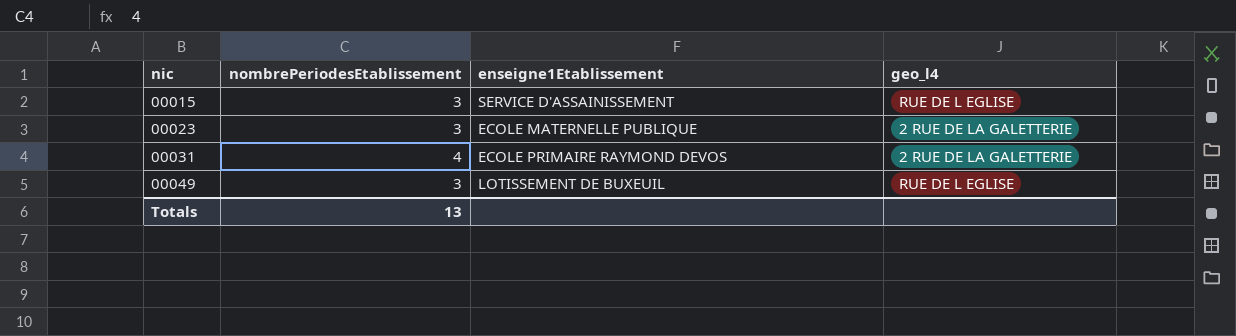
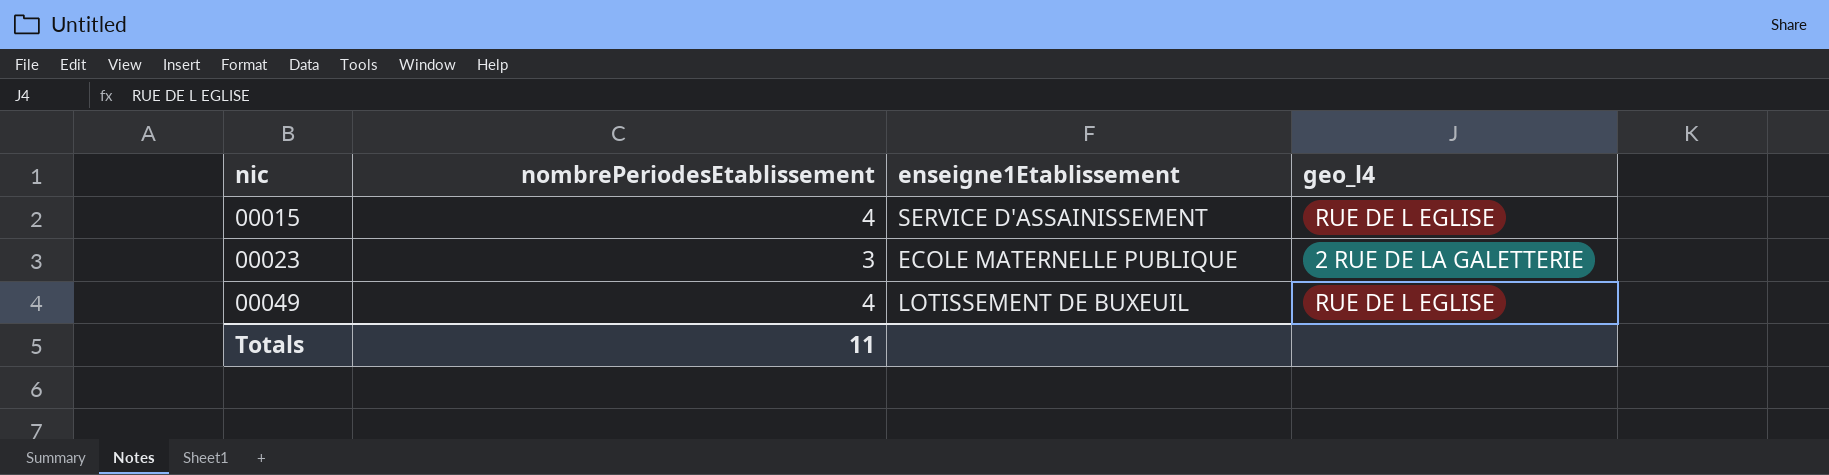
row 00031: 4 | ECOLE PRIMAIRE RAYMOND DEVOS | 2 RUE DE LA GALETTERIE -> none
00015 | nombrePeriodesEtablissement: 3 -> 4
00049 | nombrePeriodesEtablissement: 3 -> 4
Totals | nombrePeriodesEtablissement: 13 -> 11

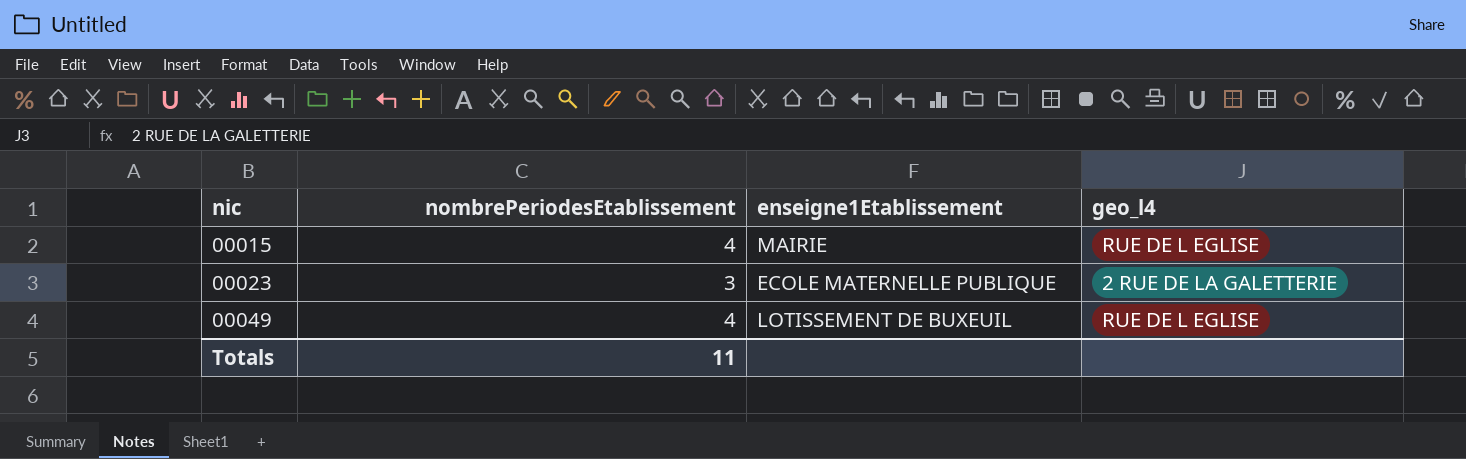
00015 | enseigne1Etablissement: SERVICE D'ASSAINISSEMENT -> MAIRIE

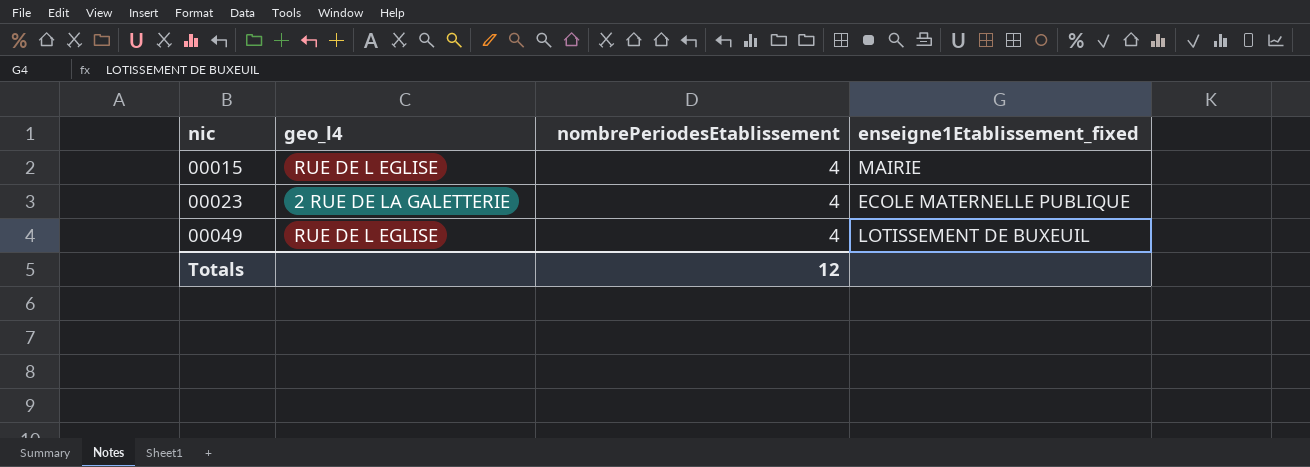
column geo_l4 | position: 4 -> 2
column name: enseigne1Etablissement -> enseigne1Etablissement_fixed
00023 | nombrePeriodesEtablissement: 3 -> 4
Totals | nombrePeriodesEtablissement: 11 -> 12

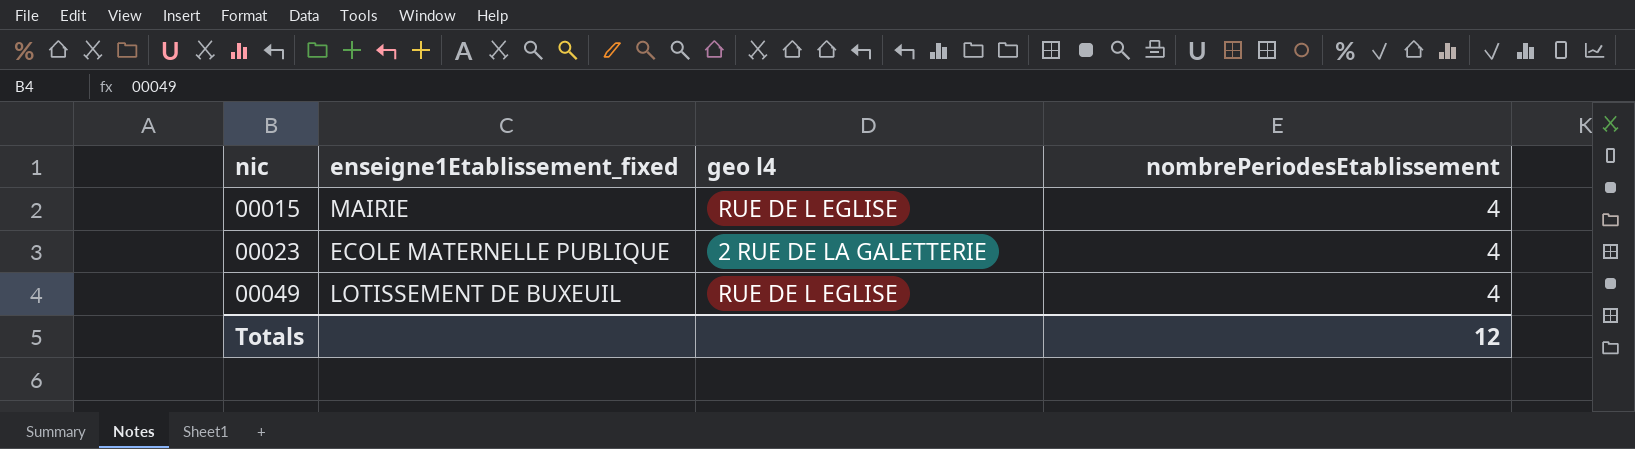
column enseigne1Etablissement_fixed | position: 4 -> 2
column name: geo_l4 -> geo l4

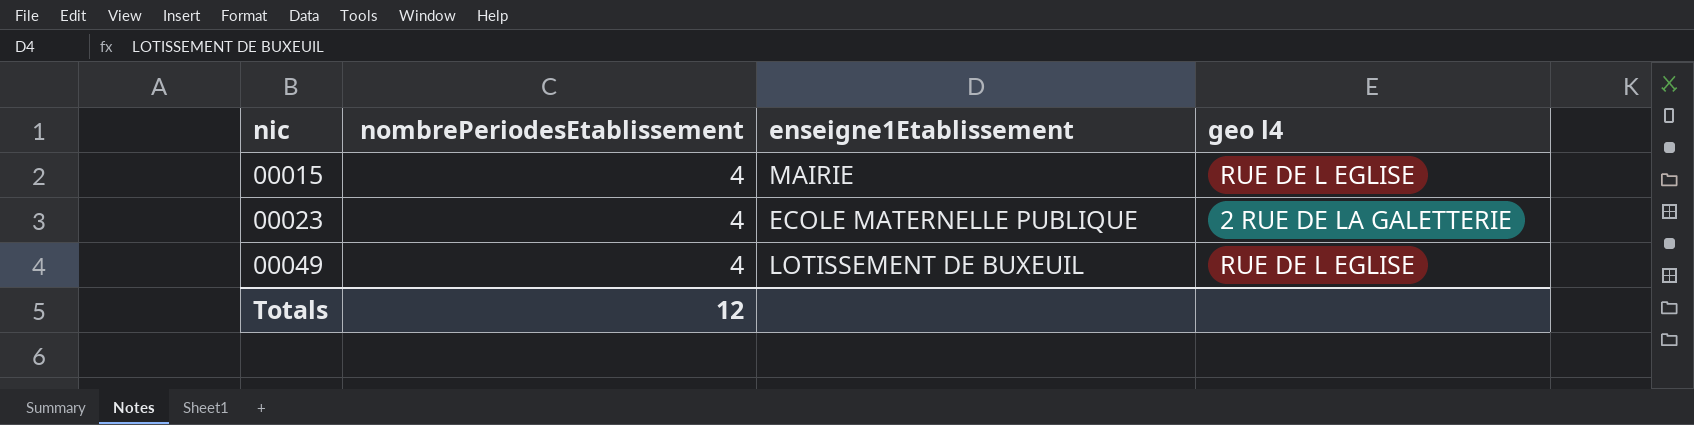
column nombrePeriodesEtablissement | position: 4 -> 2
column name: enseigne1Etablissement_fixed -> enseigne1Etablissement

